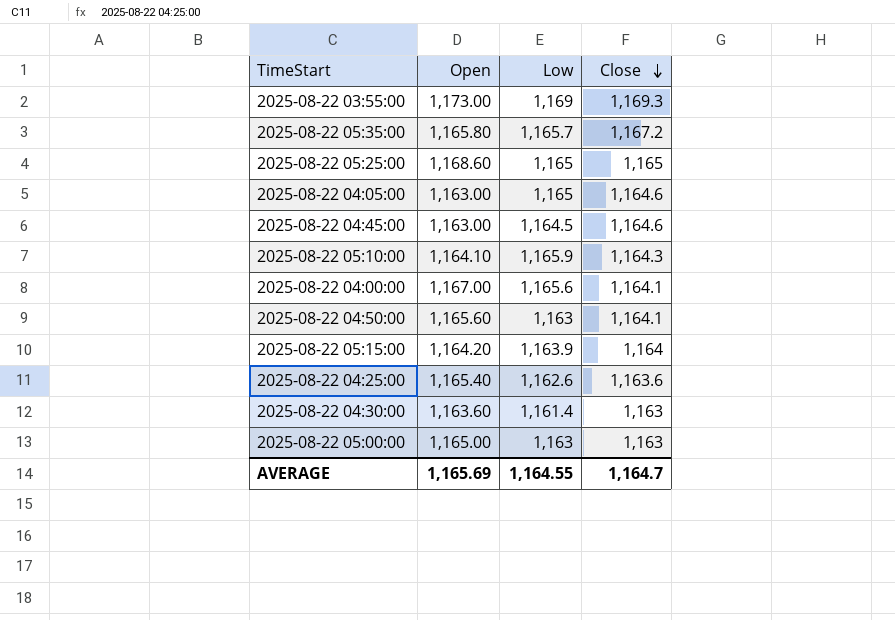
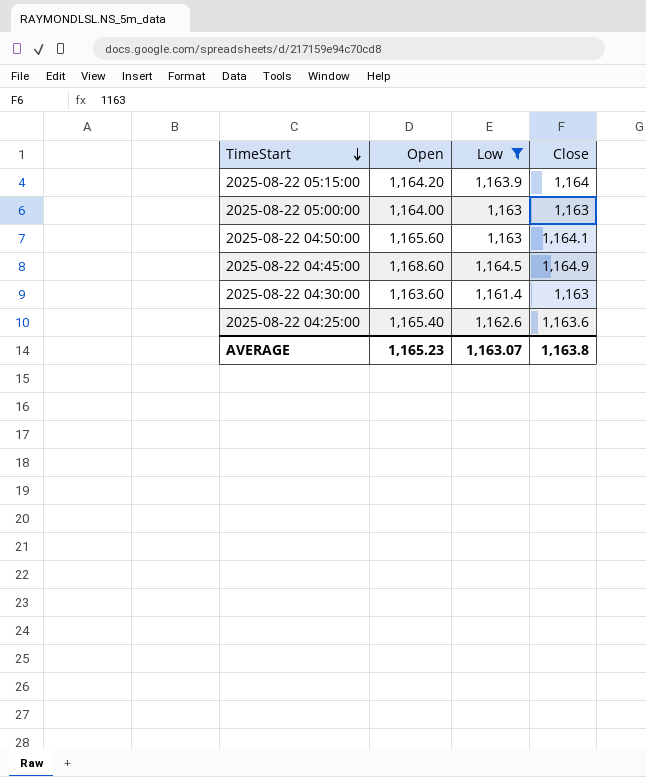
filter: none -> Low <= 1,164.5
row order: Close descending -> TimeStart descending
2025-08-22 05:00:00 | Open: 1,165.00 -> 1,164.00
2025-08-22 04:45:00 | Open: 1,163.00 -> 1,168.60
2025-08-22 04:45:00 | Close: 1,164.6 -> 1,164.9
AVERAGE | Open: 1,165.69 -> 1,165.23
AVERAGE | Low: 1,164.55 -> 1,163.07
AVERAGE | Close: 1,164.7 -> 1,163.8

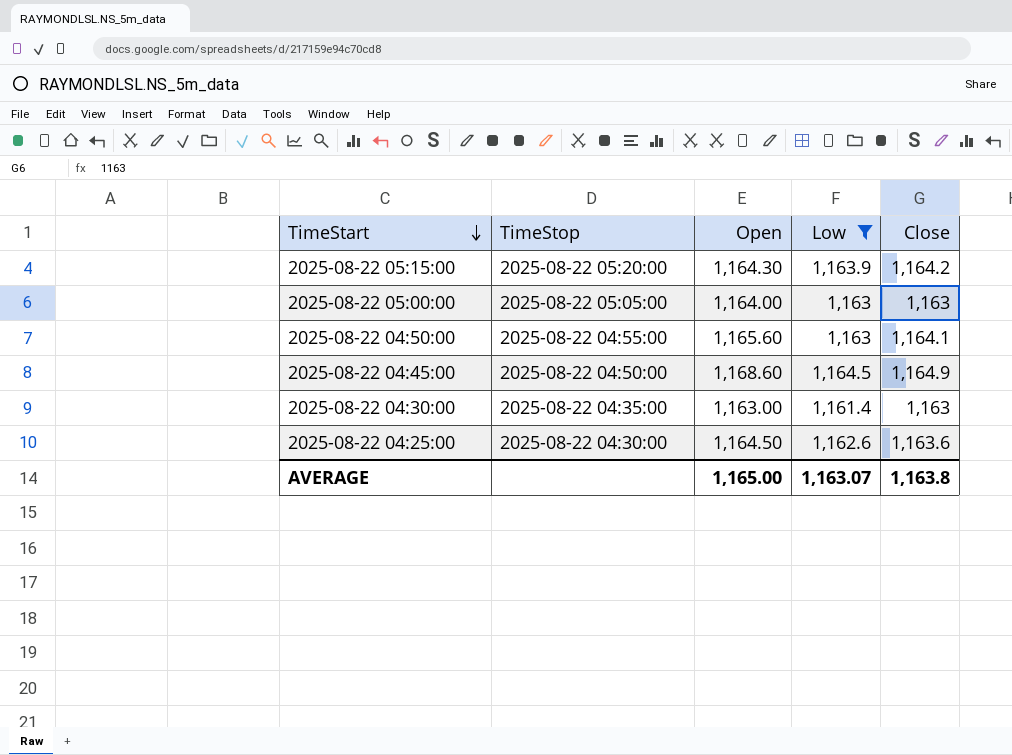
column TimeStop | position: none -> 2
2025-08-22 05:15:00 | Open: 1,164.20 -> 1,164.30
2025-08-22 05:15:00 | Close: 1,164 -> 1,164.2
2025-08-22 04:30:00 | Open: 1,163.60 -> 1,163.00
2025-08-22 04:25:00 | Open: 1,165.40 -> 1,164.50
AVERAGE | Open: 1,165.23 -> 1,165.00

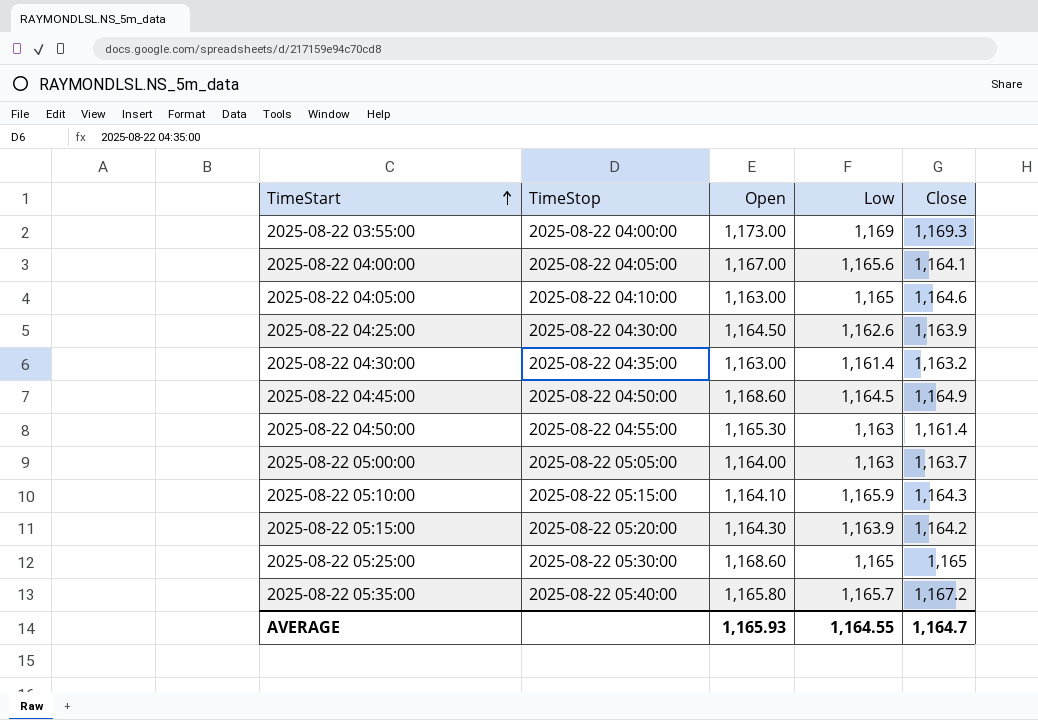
filter: Low <= 1,164.5 -> none
row order: TimeStart descending -> TimeStart ascending
2025-08-22 04:25:00 | Close: 1,163.6 -> 1,163.9
2025-08-22 04:30:00 | Close: 1,163 -> 1,163.2
2025-08-22 04:50:00 | Open: 1,165.60 -> 1,165.30
2025-08-22 04:50:00 | Close: 1,164.1 -> 1,161.4
2025-08-22 05:00:00 | Close: 1,163 -> 1,163.7
AVERAGE | Open: 1,165.00 -> 1,165.93
AVERAGE | Low: 1,163.07 -> 1,164.55
AVERAGE | Close: 1,163.8 -> 1,164.7

